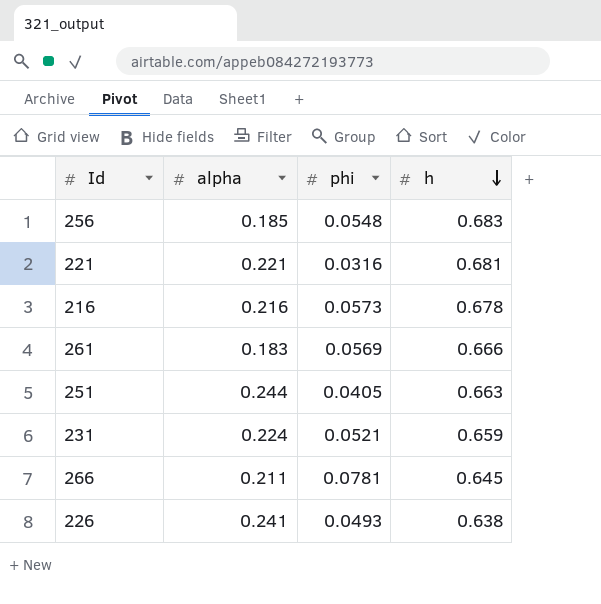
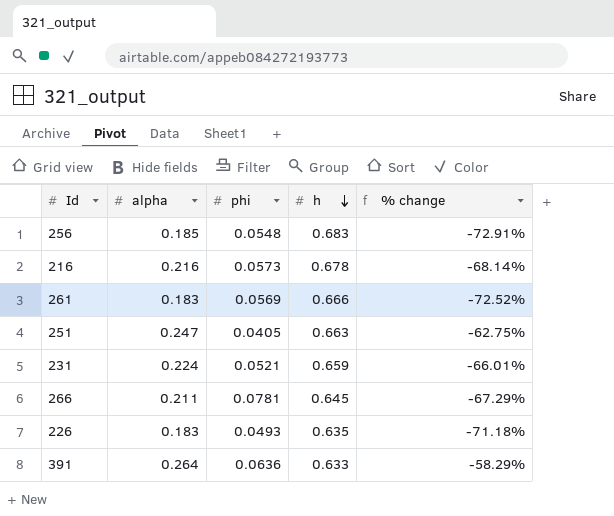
column % change | formula: none -> ([alpha] - [h]) / [h]
row 221: 0.221 | 0.0316 | 0.681 -> none
251 | alpha: 0.244 -> 0.247
226 | alpha: 0.241 -> 0.183
226 | h: 0.638 -> 0.635
row 391: none -> 0.264 | 0.0636 | 0.633 | -58.29%

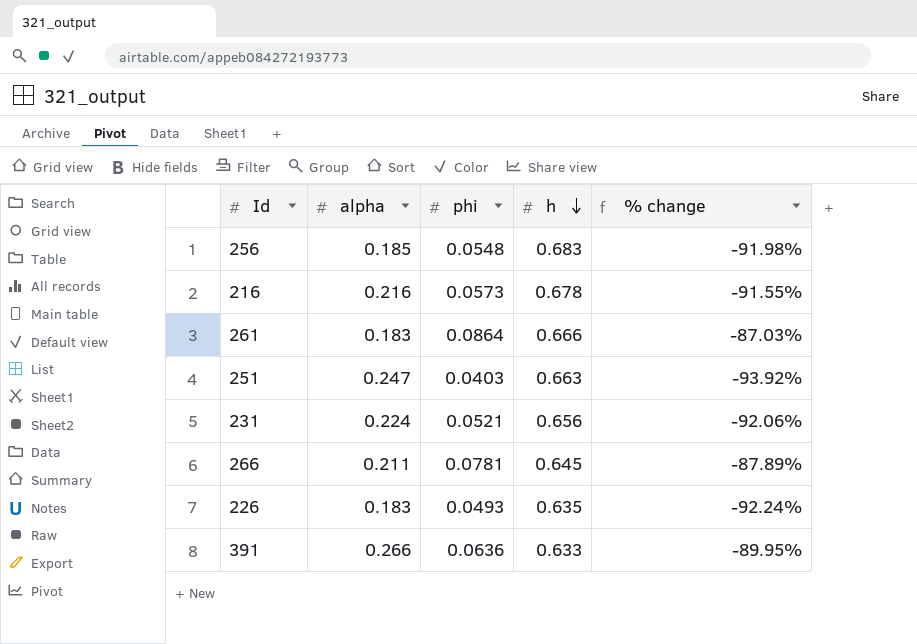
column % change | formula: ([alpha] - [h]) / [h] -> ([phi] - [h]) / [h]
261 | phi: 0.0569 -> 0.0864
251 | phi: 0.0405 -> 0.0403
231 | h: 0.659 -> 0.656
391 | alpha: 0.264 -> 0.266

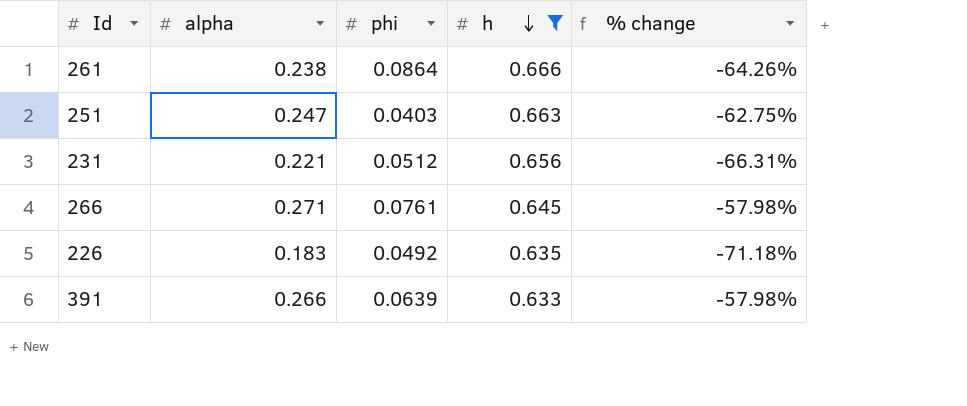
filter: none -> h <= 0.666
column % change | formula: ([phi] - [h]) / [h] -> ([alpha] - [h]) / [h]
261 | alpha: 0.183 -> 0.238
231 | alpha: 0.224 -> 0.221
231 | phi: 0.0521 -> 0.0512
266 | alpha: 0.211 -> 0.271
266 | phi: 0.0781 -> 0.0761
226 | phi: 0.0493 -> 0.0492
391 | phi: 0.0636 -> 0.0639

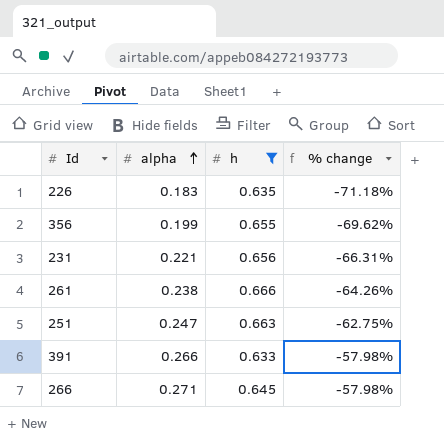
row order: h descending -> alpha ascending
column phi | position: 3 -> none
row 356: none -> 0.199 | 0.655 | -69.62%

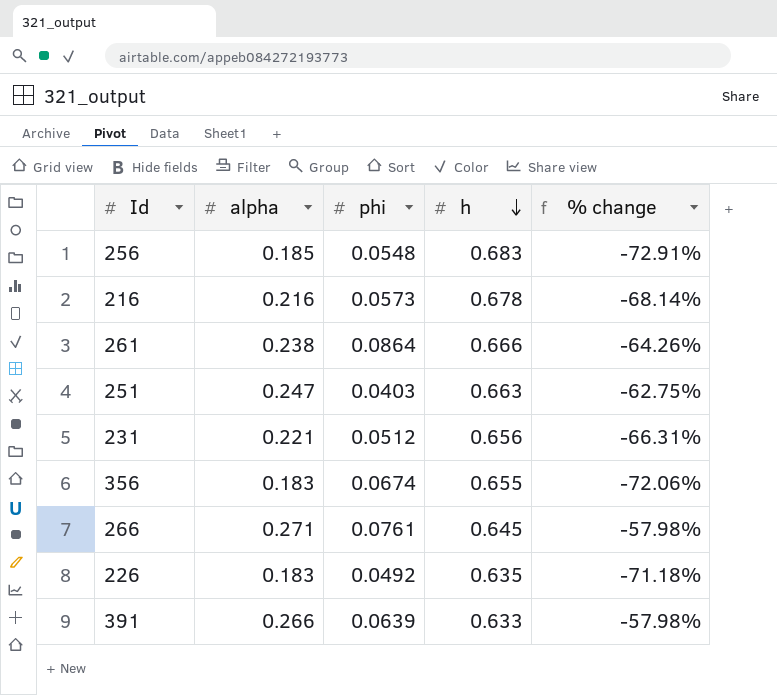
filter: h <= 0.666 -> none
row order: alpha ascending -> h descending
column phi | position: none -> 3
356 | alpha: 0.199 -> 0.183
356 | % change: -69.62% -> -72.06%

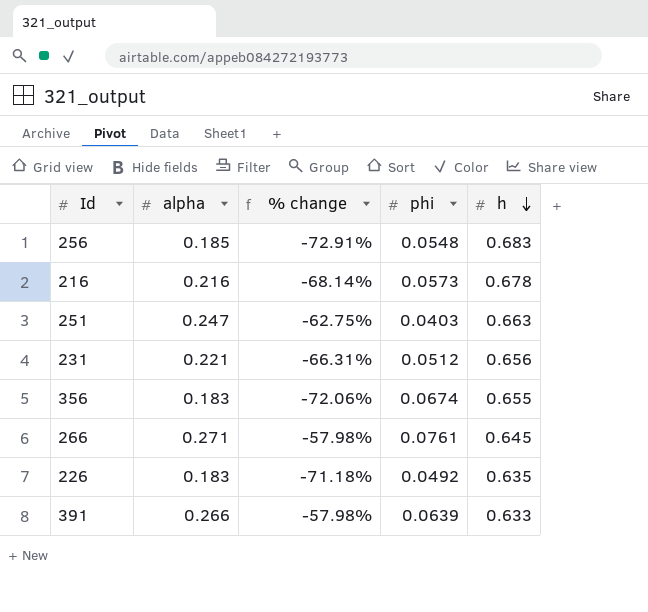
column % change | position: 5 -> 3
row 261: 0.238 | 0.0864 | 0.666 | -64.26% -> none

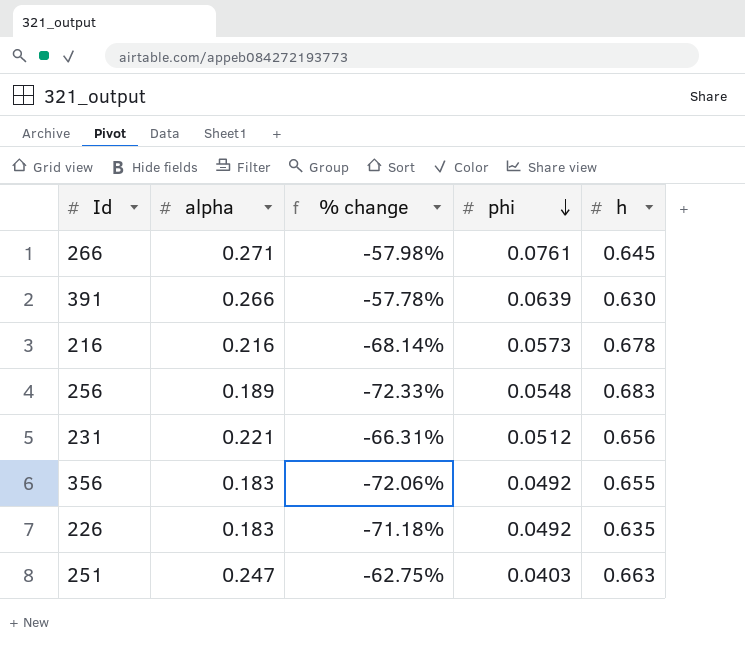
row order: h descending -> phi descending
391 | % change: -57.98% -> -57.78%
391 | h: 0.633 -> 0.630
256 | alpha: 0.185 -> 0.189
256 | % change: -72.91% -> -72.33%
356 | phi: 0.0674 -> 0.0492

